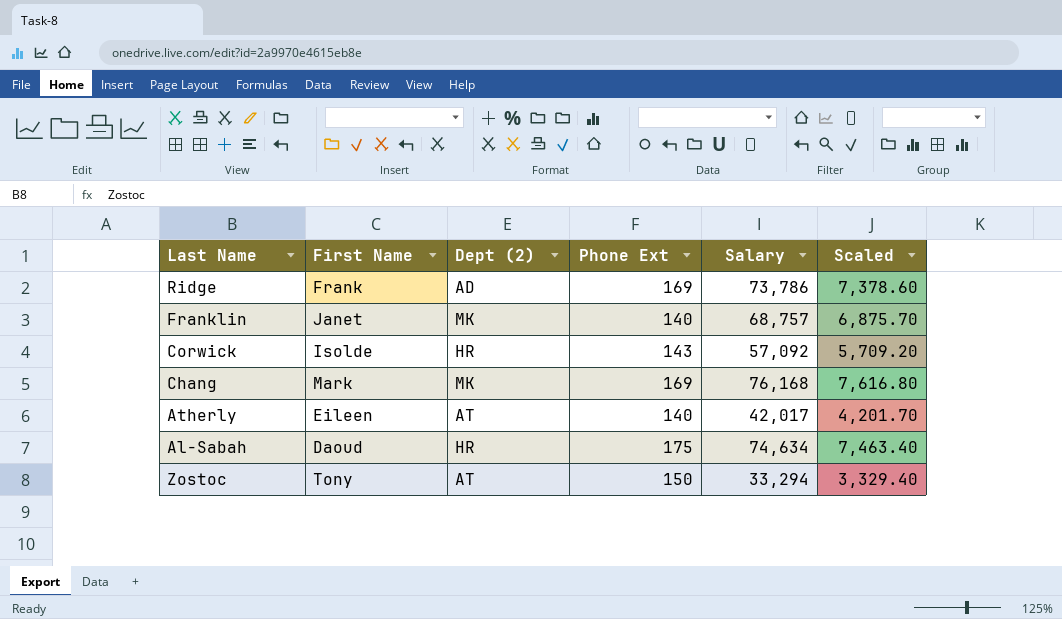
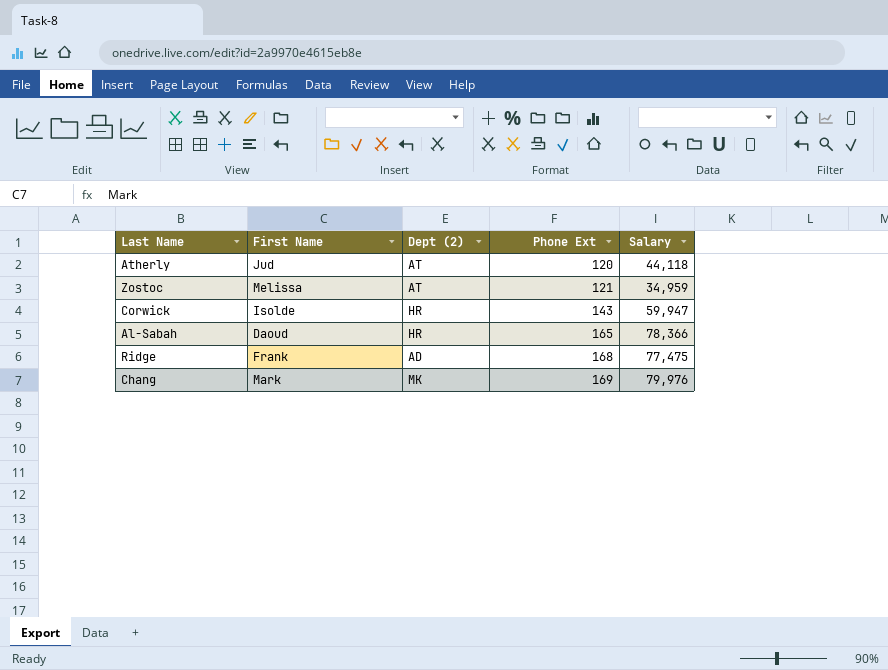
row order: none -> Phone Ext ascending
column Scaled | formula: [Salary] * 0.1 -> none
row Franklin: Janet | MK | 140 | 68,757 | 6,875.70 -> none
Atherly | First Name: Eileen -> Jud
Atherly | Phone Ext: 140 -> 120
Atherly | Salary: 42,017 -> 44,118
Zostoc | First Name: Tony -> Melissa
Zostoc | Phone Ext: 150 -> 121
Zostoc | Salary: 33,294 -> 34,959
Corwick | Salary: 57,092 -> 59,947
Al-Sabah | Phone Ext: 175 -> 165
Al-Sabah | Salary: 74,634 -> 78,366
Ridge | Phone Ext: 169 -> 168
Ridge | Salary: 73,786 -> 77,475
Chang | Salary: 76,168 -> 79,976

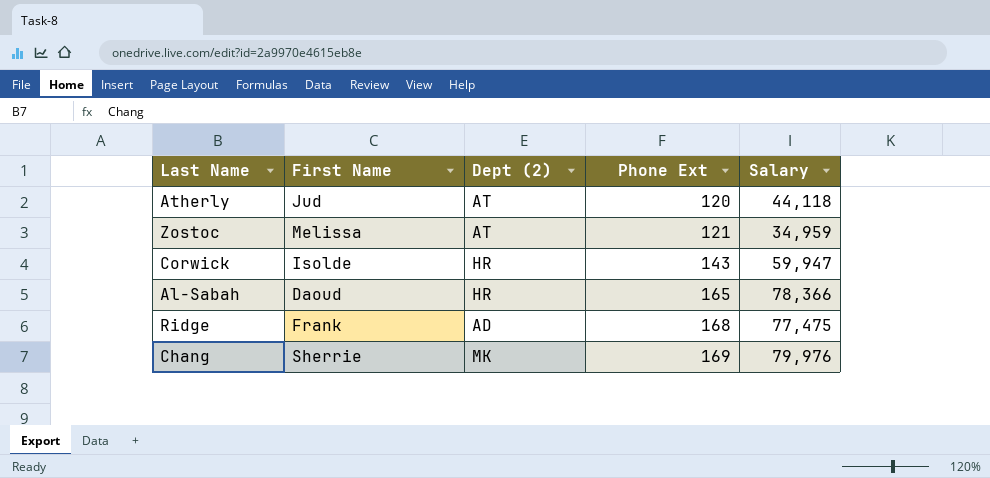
Chang | First Name: Mark -> Sherrie

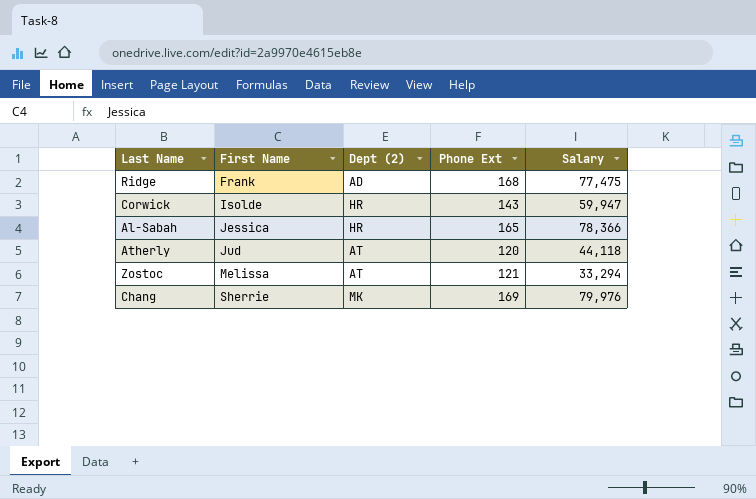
row order: Phone Ext ascending -> First Name ascending
Al-Sabah | First Name: Daoud -> Jessica
Zostoc | Salary: 34,959 -> 33,294

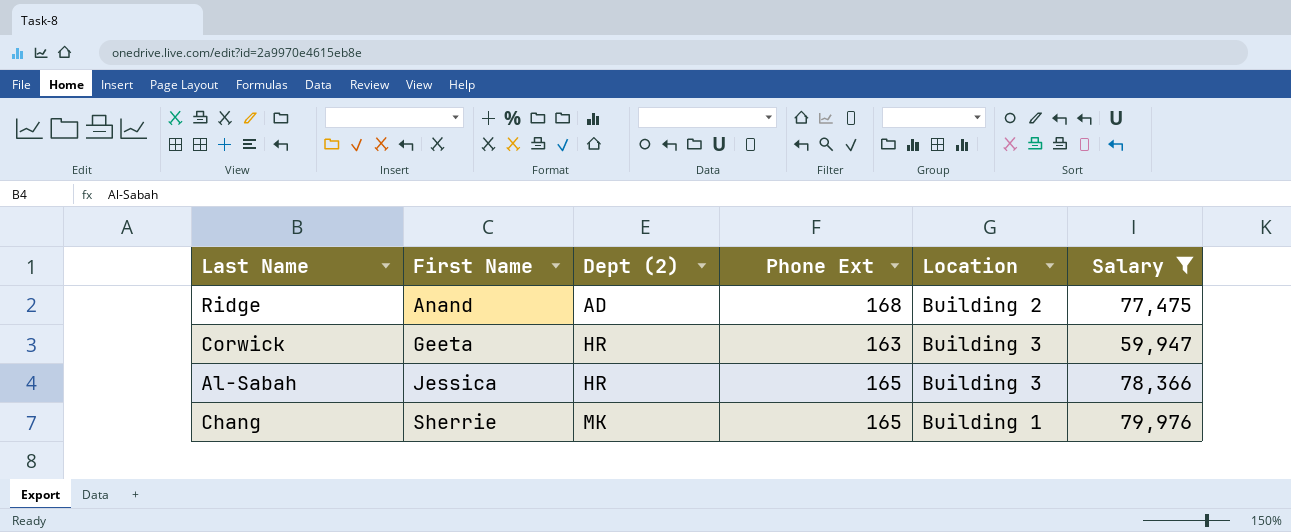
filter: none -> Salary >= 59,947
column Location | position: none -> 5
Ridge | First Name: Frank -> Anand
Corwick | First Name: Isolde -> Geeta
Corwick | Phone Ext: 143 -> 163
Chang | Phone Ext: 169 -> 165

